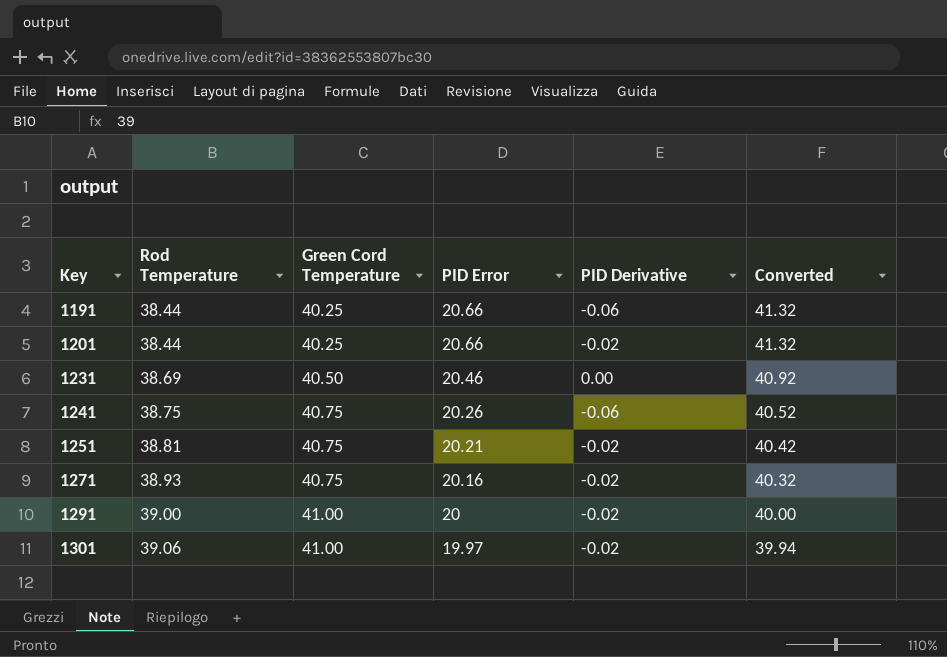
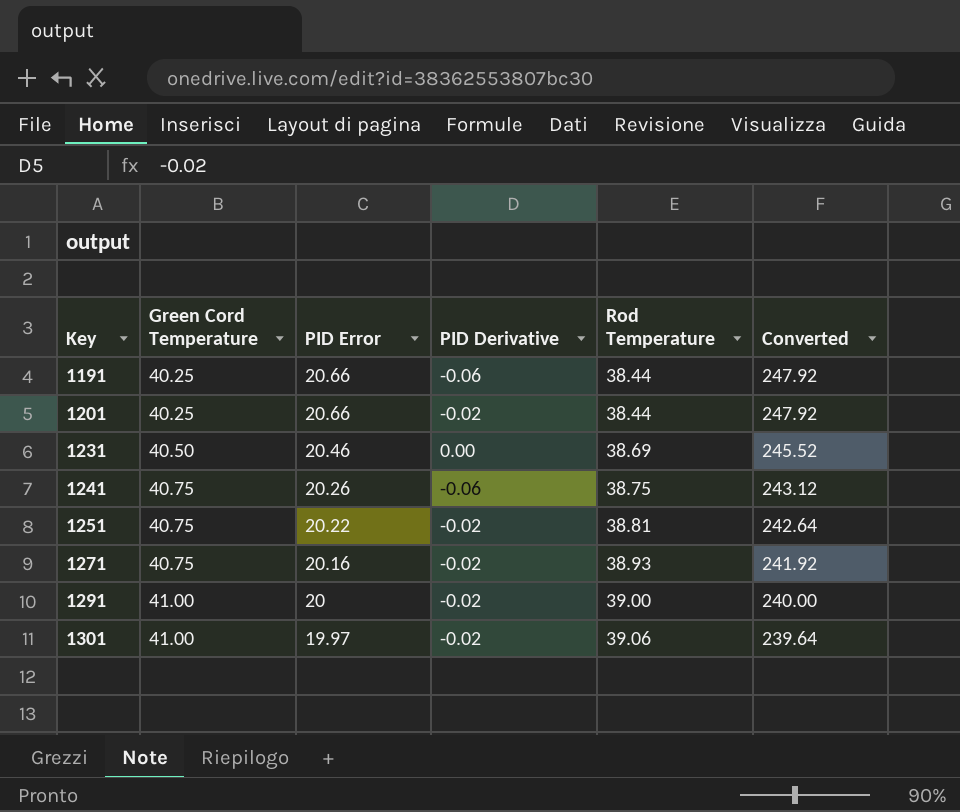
column Rod Temperature | position: 2 -> 5
column Converted | formula: [PID Error] * 2 -> [PID Error] * 12
1251 | PID Error: 20.21 -> 20.22

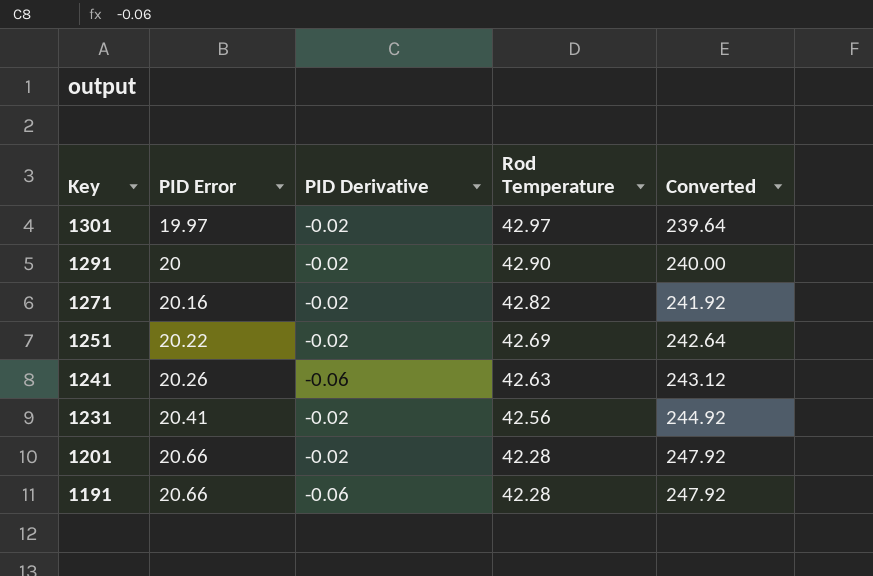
row order: Key ascending -> Key descending
column Green Cord Temperature | position: 2 -> none
1301 | Rod Temperature: 39.06 -> 42.97
1291 | Rod Temperature: 39.00 -> 42.90
1271 | Rod Temperature: 38.93 -> 42.82
1251 | Rod Temperature: 38.81 -> 42.69
1241 | Rod Temperature: 38.75 -> 42.63
1231 | PID Error: 20.46 -> 20.41
1231 | PID Derivative: 0.00 -> -0.02
1231 | Rod Temperature: 38.69 -> 42.56
1231 | Converted: 245.52 -> 244.92
1201 | Rod Temperature: 38.44 -> 42.28
1191 | Rod Temperature: 38.44 -> 42.28

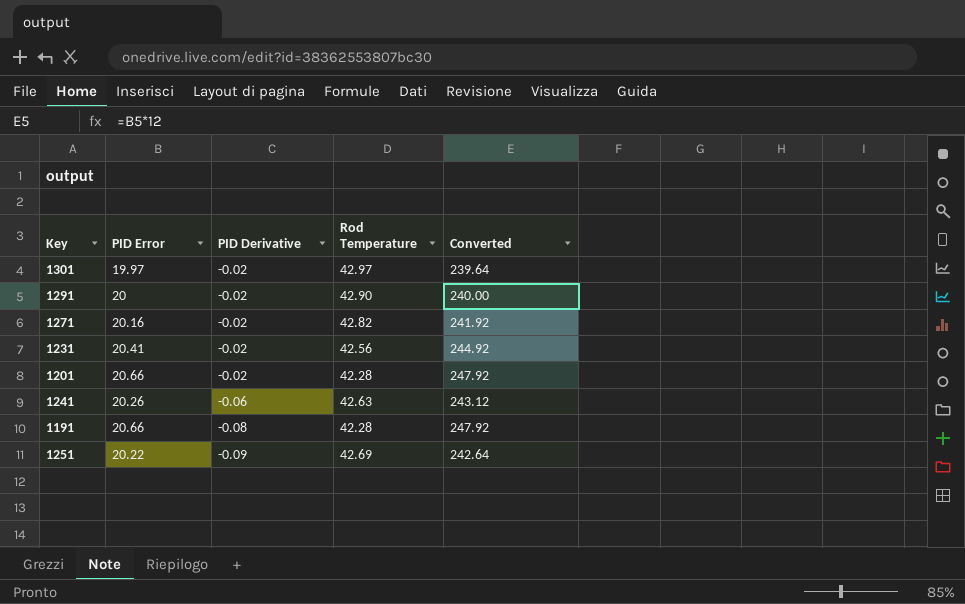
row order: Key descending -> PID Derivative descending
1191 | PID Derivative: -0.06 -> -0.08
1251 | PID Derivative: -0.02 -> -0.09

